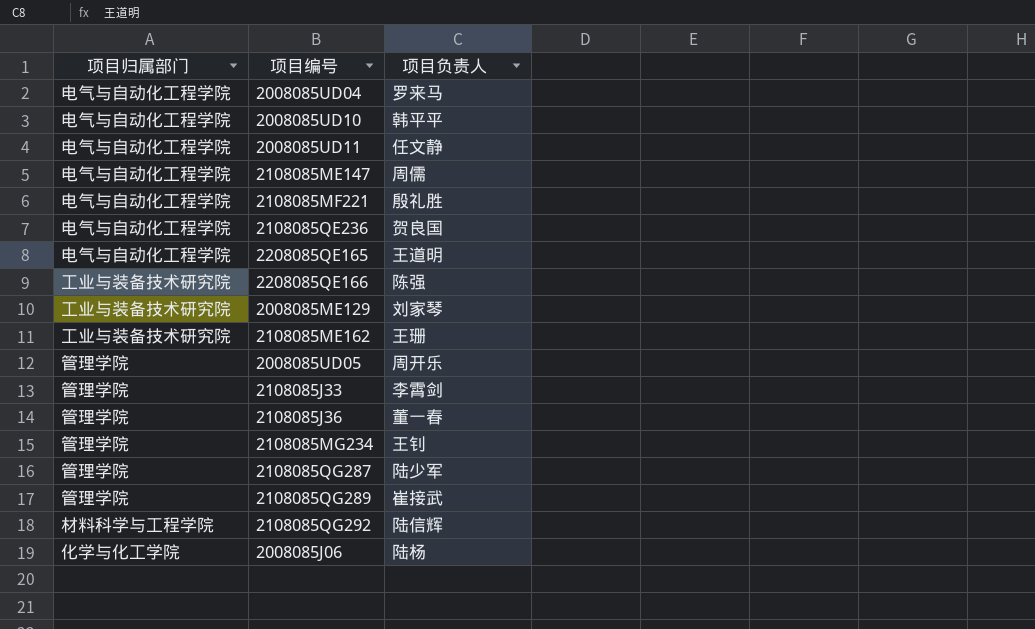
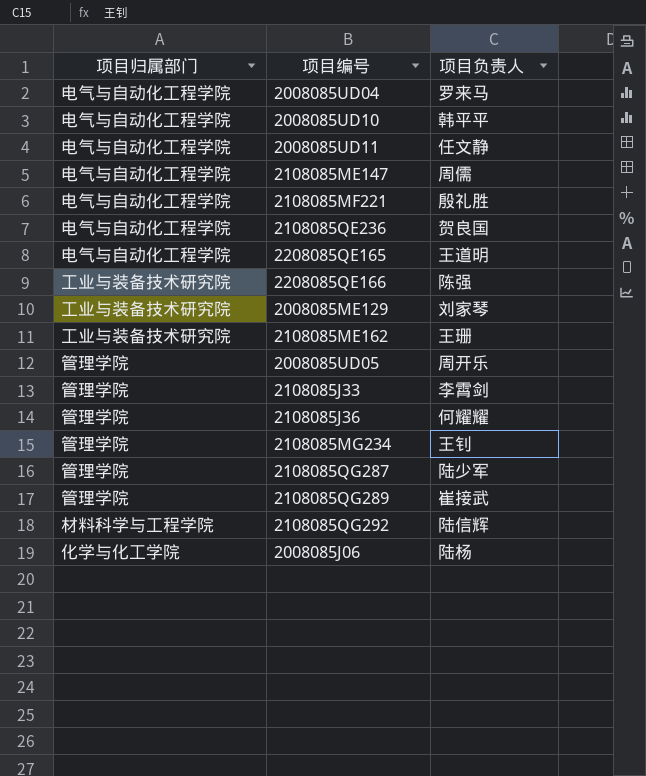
2108085J36 | 项目负责人: 董一春 -> 何耀耀

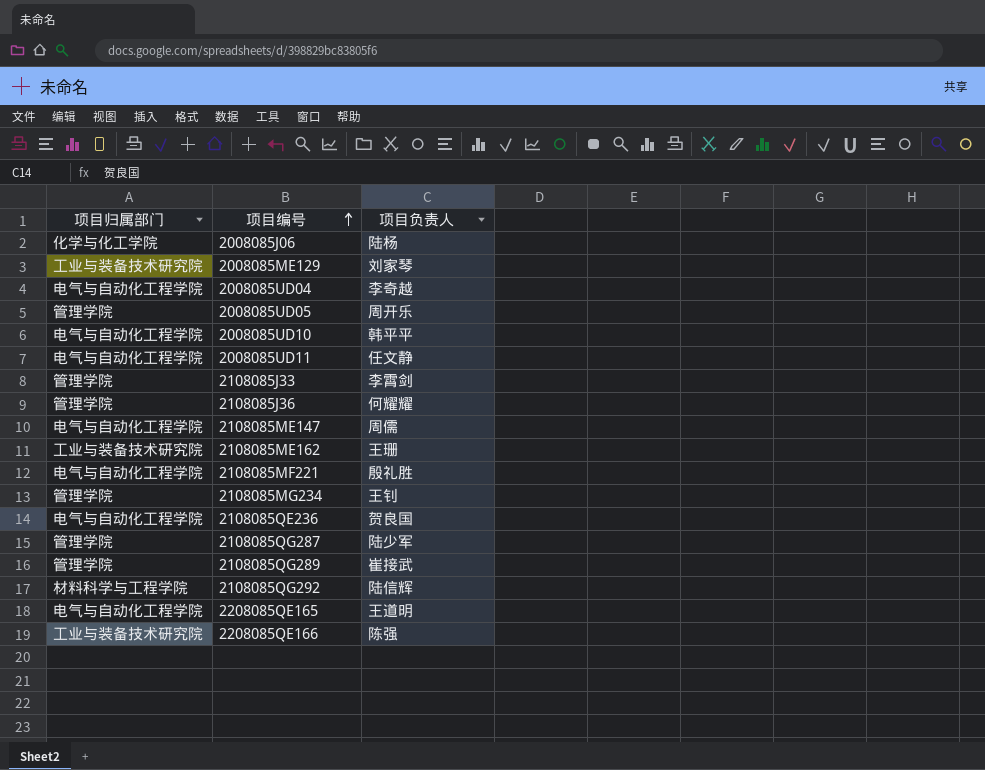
row order: none -> 项目编号 ascending
2008085UD04 | 项目负责人: 罗来马 -> 李奇越

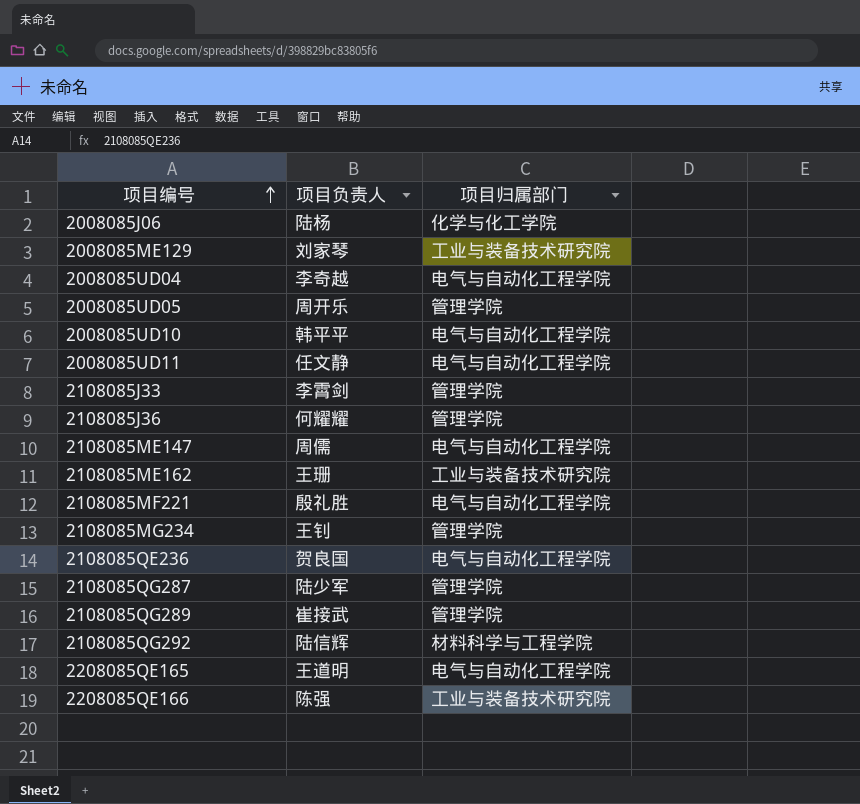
column 项目归属部门 | position: 1 -> 3

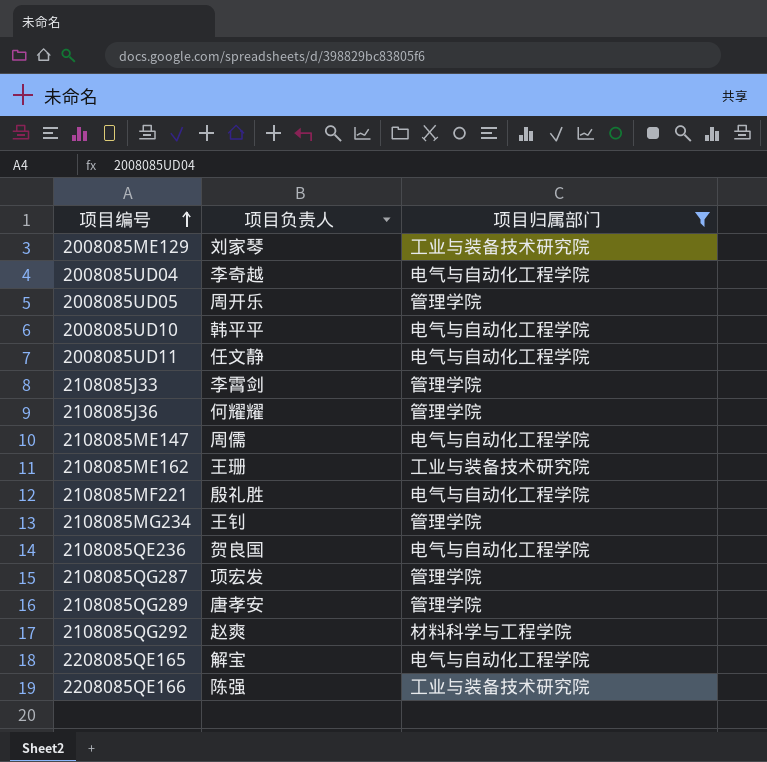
filter: none -> 项目归属部门 != 化学与化工学院
2108085QG287 | 项目负责人: 陆少军 -> 项宏发
2108085QG289 | 项目负责人: 崔接武 -> 唐孝安
2108085QG292 | 项目负责人: 陆信辉 -> 赵爽
2208085QE165 | 项目负责人: 王道明 -> 解宝

